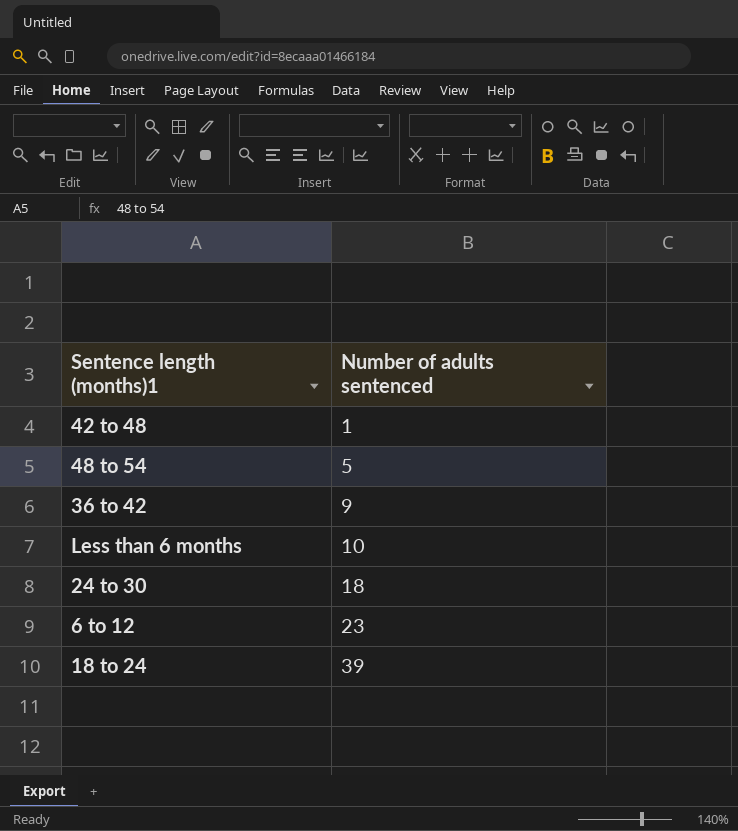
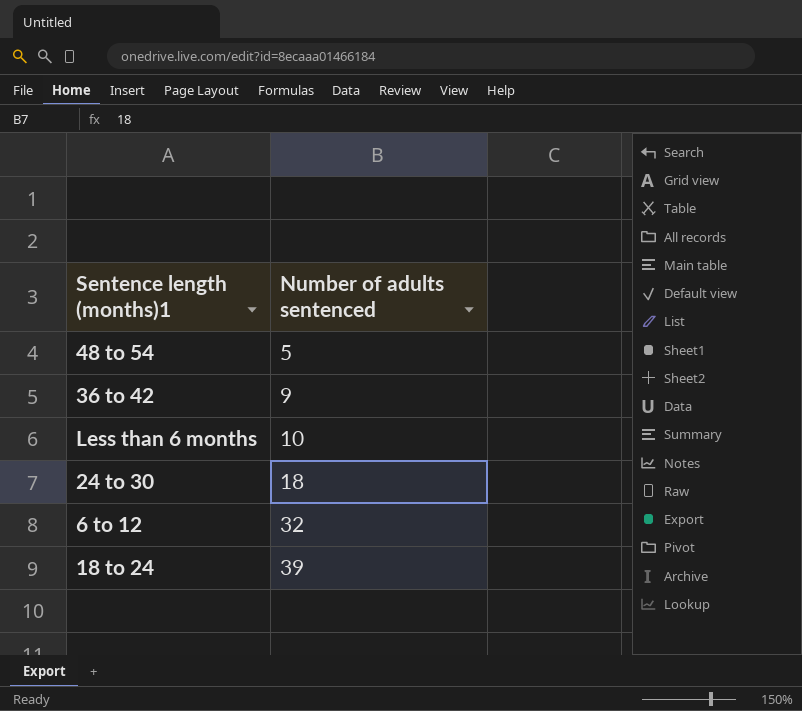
row 42 to 48: 1 -> none
6 to 12 | Number of adults sentenced: 23 -> 32

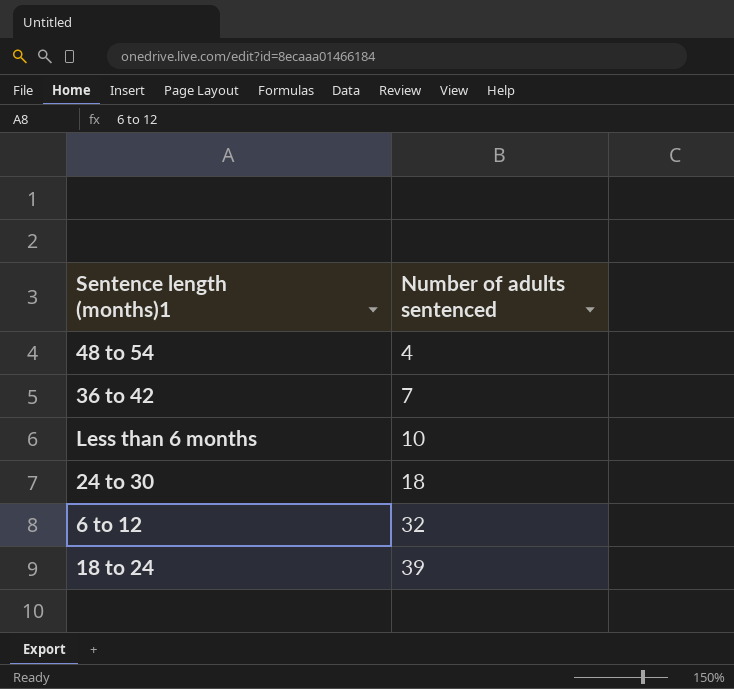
48 to 54 | Number of adults sentenced: 5 -> 4
36 to 42 | Number of adults sentenced: 9 -> 7

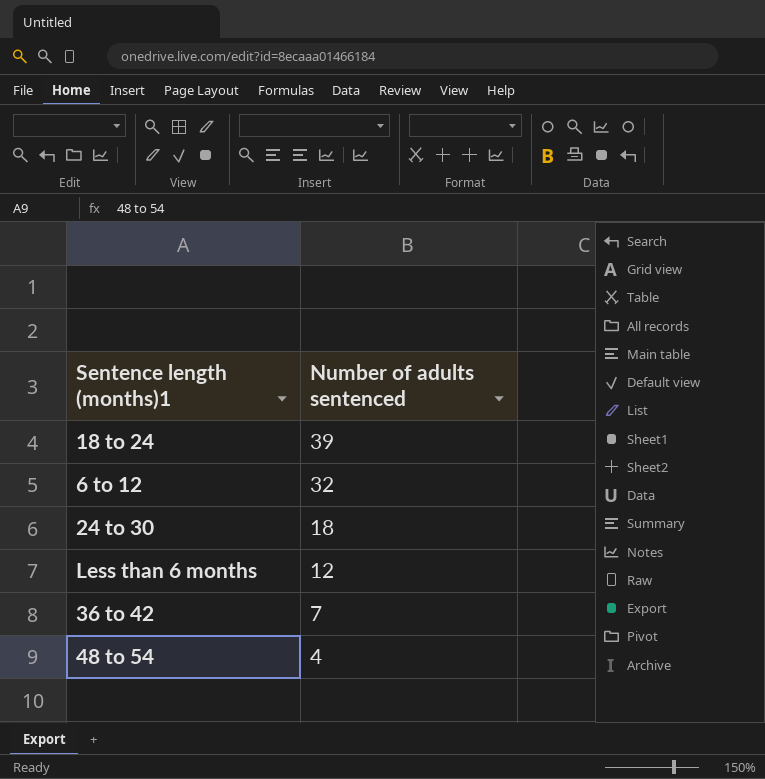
row order: Number of adults sentenced ascending -> Number of adults sentenced descending
Less than 6 months | Number of adults sentenced: 10 -> 12

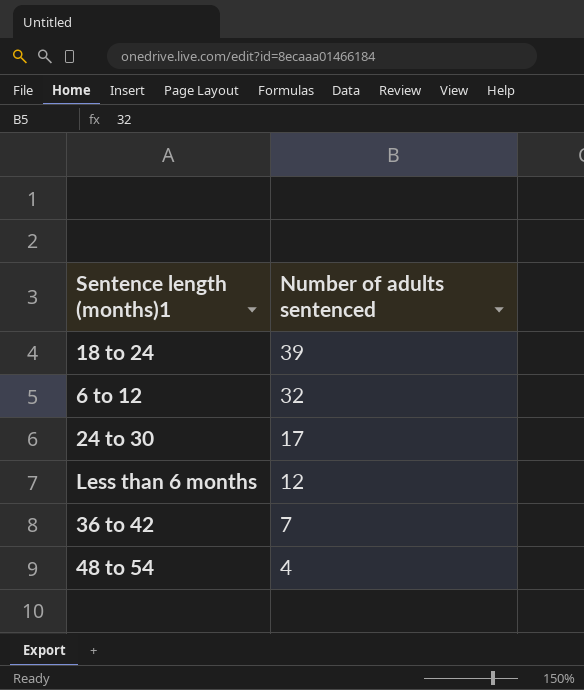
24 to 30 | Number of adults sentenced: 18 -> 17

